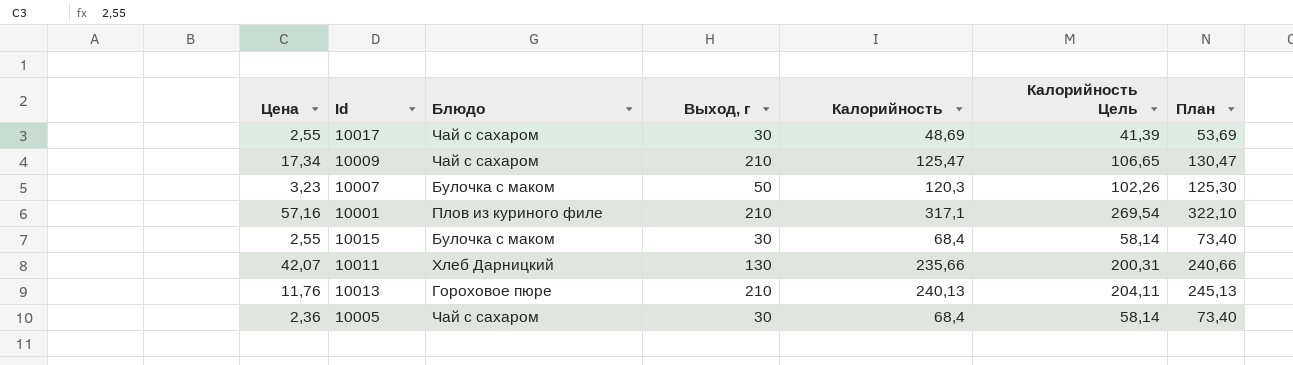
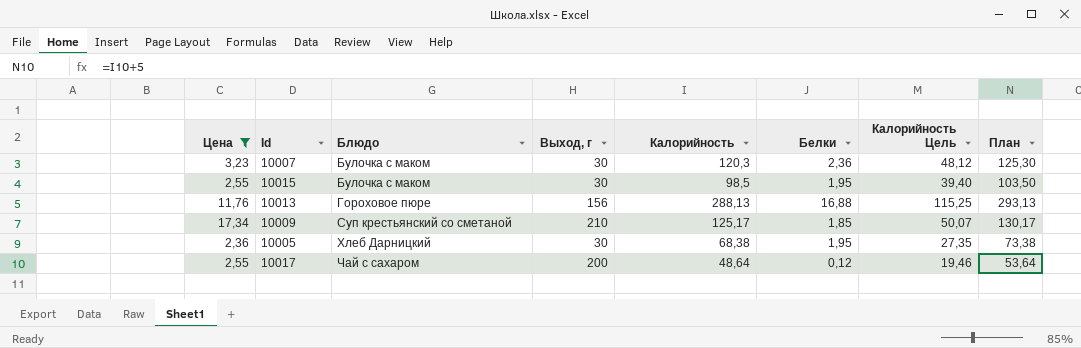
filter: none -> Цена <= 17,34
row order: none -> Блюдо ascending
column Белки | position: none -> 6
column Калорийность Цель | formula: [Калорийность] * 0,85 -> [Калорийность] * 0,4
10007 | Выход, г: 50 -> 30
10015 | Калорийность: 68,4 -> 98,5
10015 | План: 73,40 -> 103,50
10013 | Выход, г: 210 -> 156
10013 | Калорийность: 240,13 -> 288,13
10013 | План: 245,13 -> 293,13
10009 | Блюдо: Чай с сахаром -> Суп крестьянский со сметаной
10009 | Калорийность: 125,47 -> 125,17
10009 | План: 130,47 -> 130,17
10005 | Блюдо: Чай с сахаром -> Хлеб Дарницкий
10005 | Калорийность: 68,4 -> 68,38
10005 | План: 73,40 -> 73,38
10017 | Выход, г: 30 -> 200
10017 | Калорийность: 48,69 -> 48,64
10017 | План: 53,69 -> 53,64

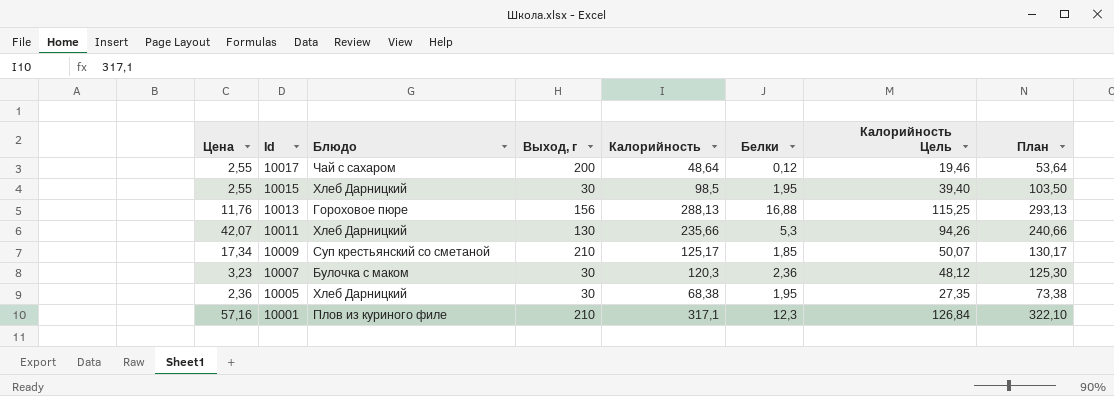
filter: Цена <= 17,34 -> none
row order: Блюдо ascending -> Id descending
10015 | Блюдо: Булочка с маком -> Хлеб Дарницкий

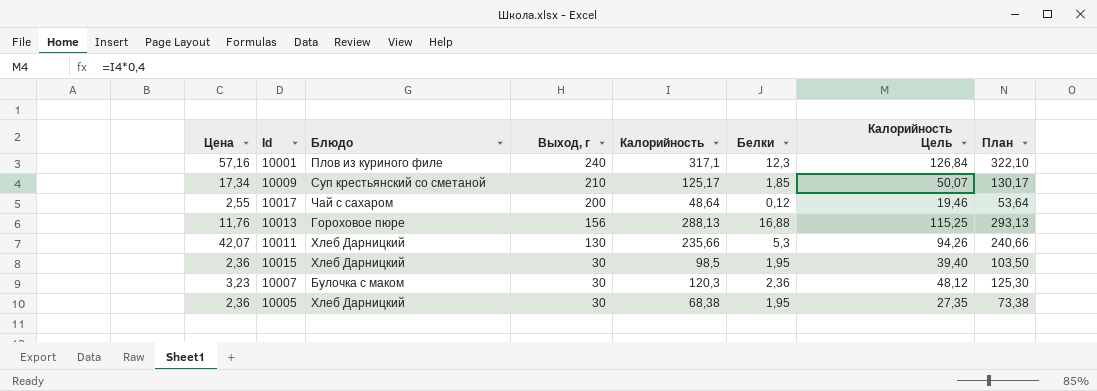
row order: Id descending -> Выход, г descending
10001 | Выход, г: 210 -> 240
10015 | Цена: 2,55 -> 2,36

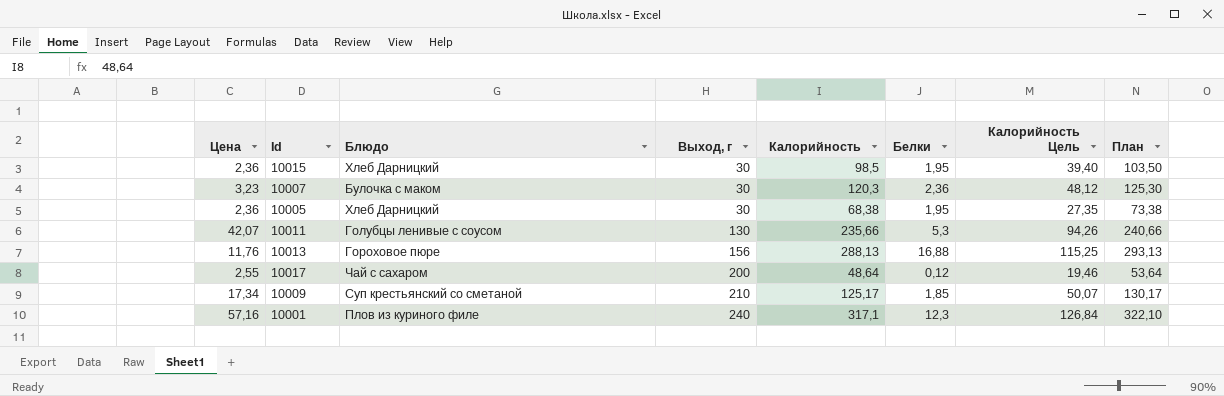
row order: Выход, г descending -> Выход, г ascending
10011 | Блюдо: Хлеб Дарницкий -> Голубцы ленивые с соусом

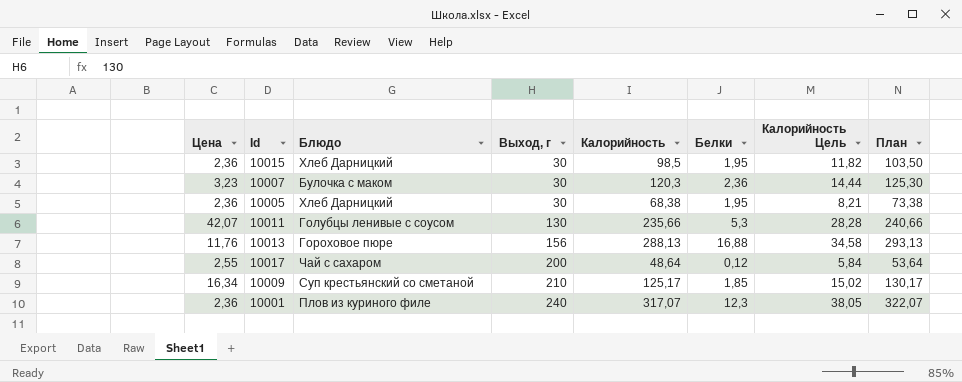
column Калорийность Цель | formula: [Калорийность] * 0,4 -> [Калорийность] * 0,12
10009 | Цена: 17,34 -> 16,34
10001 | Цена: 57,16 -> 2,36
10001 | Калорийность: 317,1 -> 317,07
10001 | План: 322,10 -> 322,07

